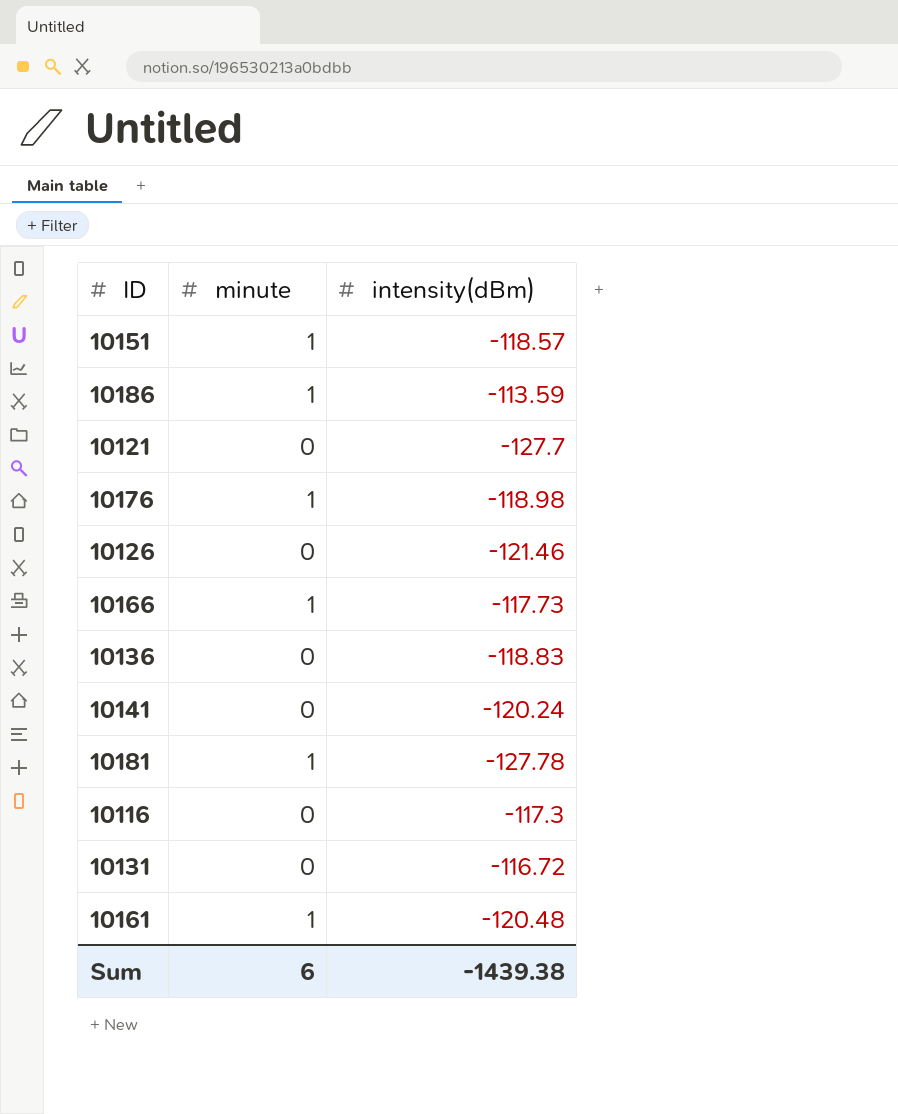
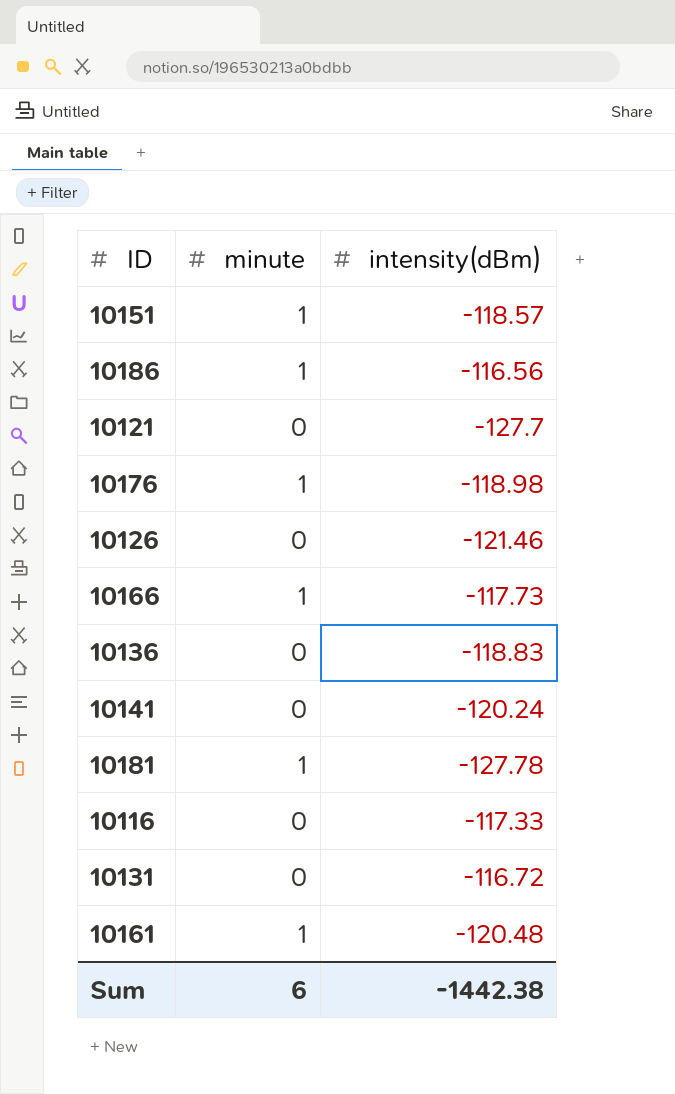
10186 | intensity(dBm): -113.59 -> -116.56
10116 | intensity(dBm): -117.3 -> -117.33
Sum | intensity(dBm): -1439.38 -> -1442.38

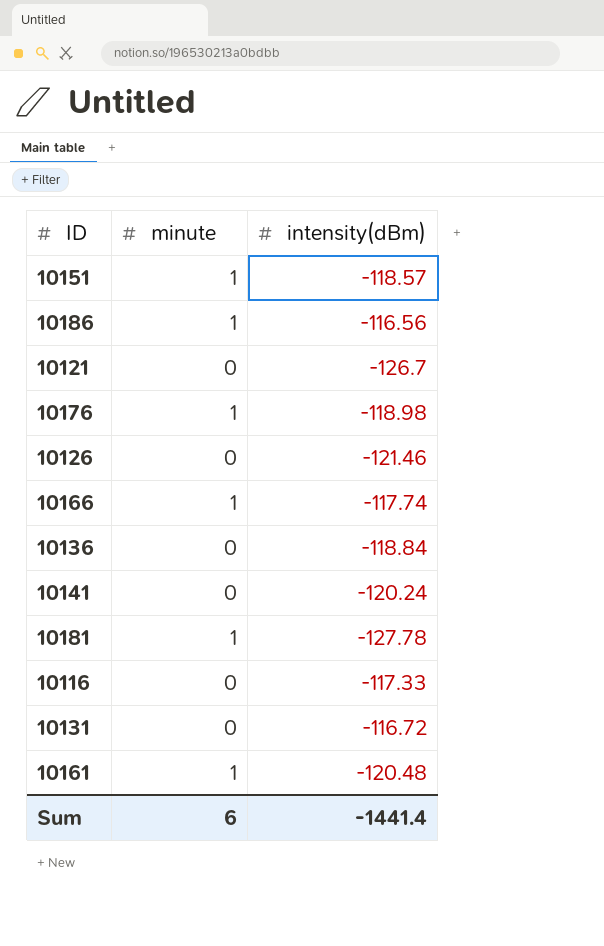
10121 | intensity(dBm): -127.7 -> -126.7
10166 | intensity(dBm): -117.73 -> -117.74
10136 | intensity(dBm): -118.83 -> -118.84
Sum | intensity(dBm): -1442.38 -> -1441.4

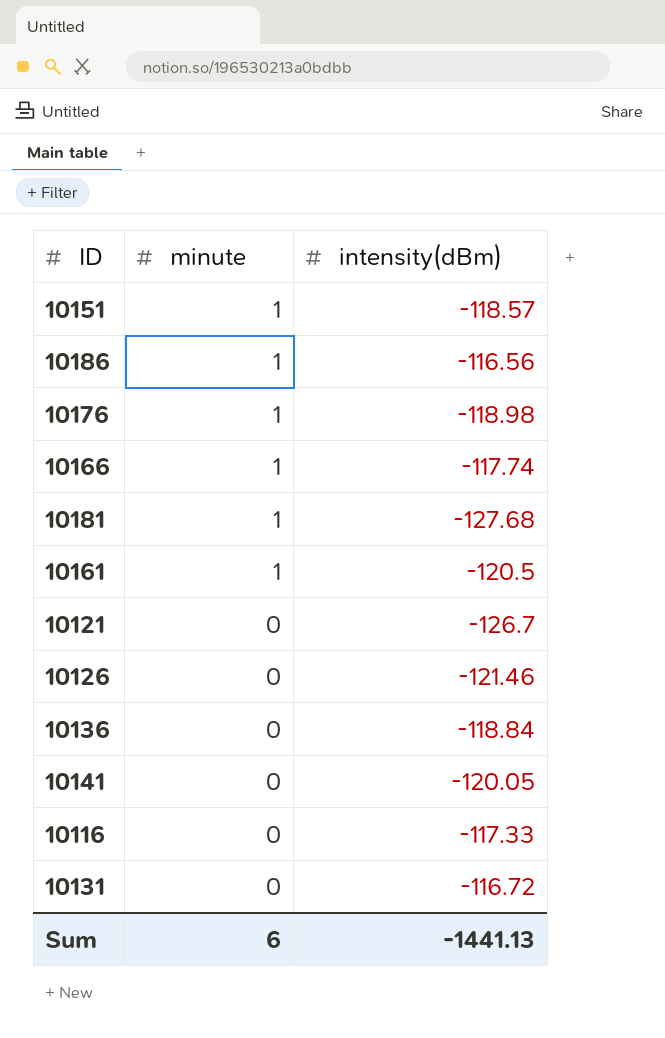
row order: none -> minute descending
10181 | intensity(dBm): -127.78 -> -127.68
10161 | intensity(dBm): -120.48 -> -120.5
10141 | intensity(dBm): -120.24 -> -120.05
Sum | intensity(dBm): -1441.4 -> -1441.13

